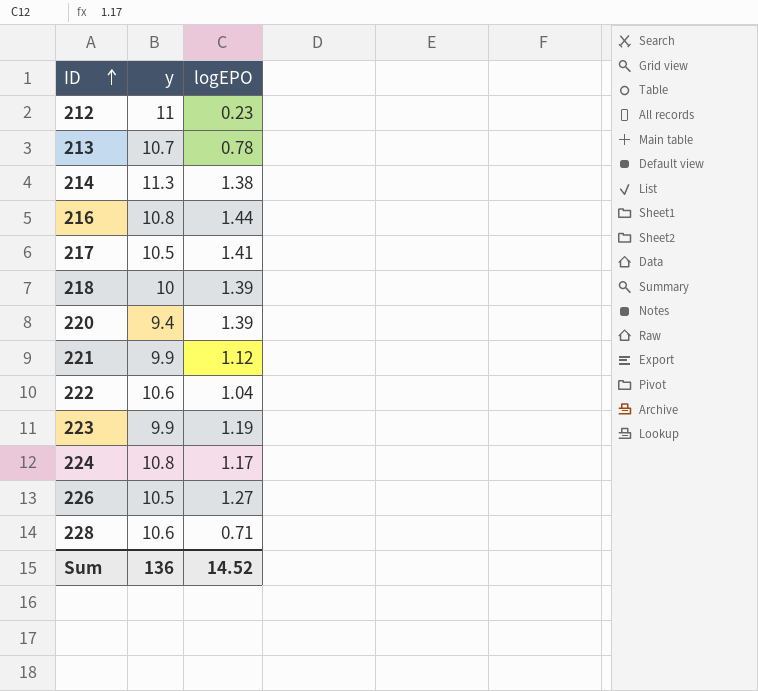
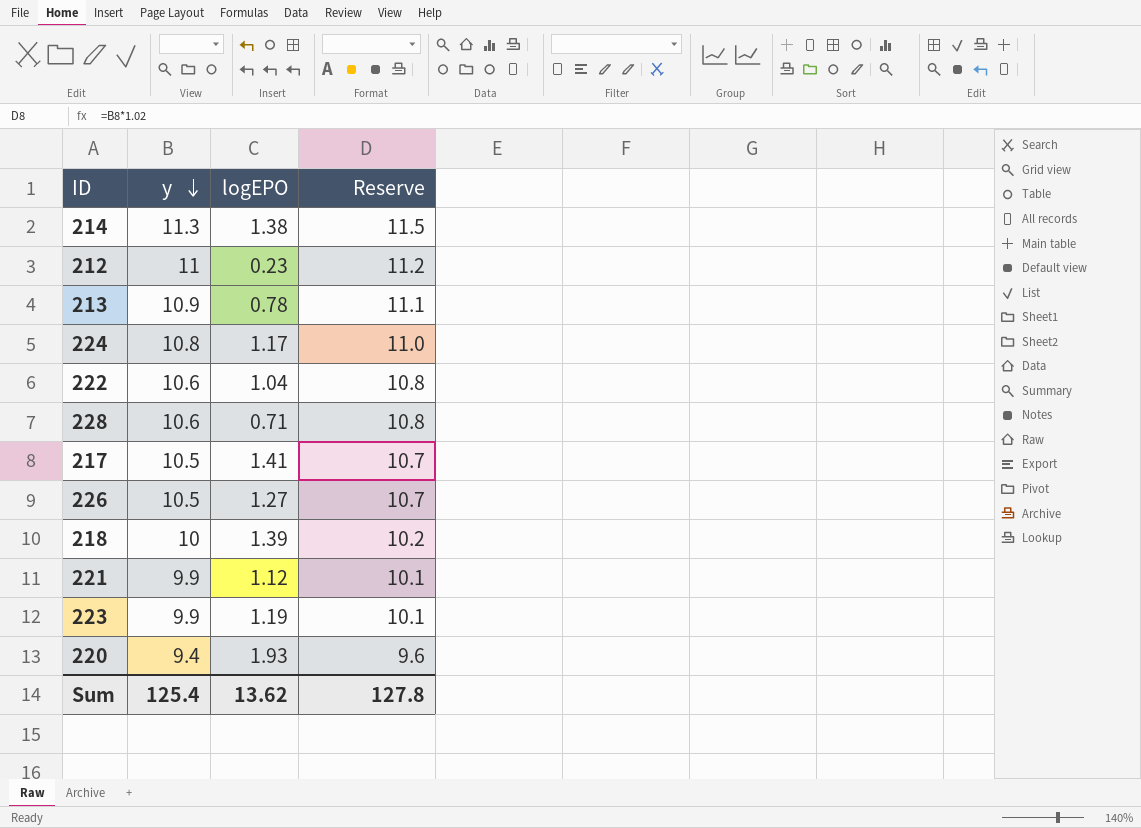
row order: ID ascending -> y descending
column Reserve | formula: none -> [y] * 1.02
row 216: 10.8 | 1.44 -> none
213 | y: 10.7 -> 10.9
220 | logEPO: 1.39 -> 1.93
Sum | y: 136 -> 125.4
Sum | logEPO: 14.52 -> 13.62

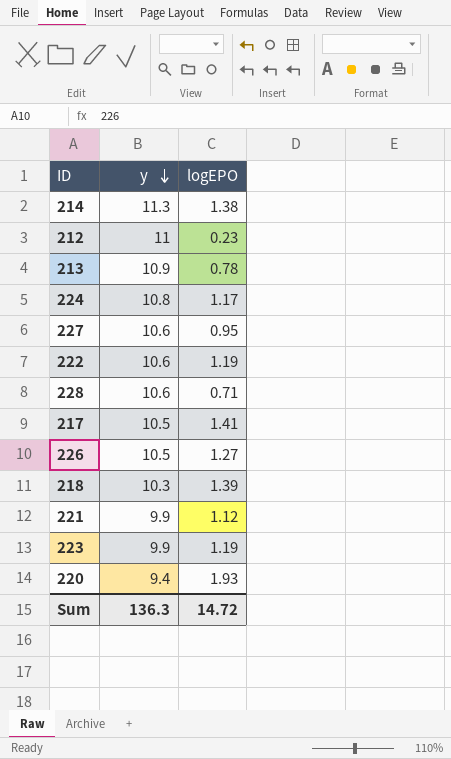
column Reserve | formula: [y] * 1.02 -> none
row 227: none -> 10.6 | 0.95
222 | logEPO: 1.04 -> 1.19
218 | y: 10 -> 10.3
Sum | y: 125.4 -> 136.3
Sum | logEPO: 13.62 -> 14.72

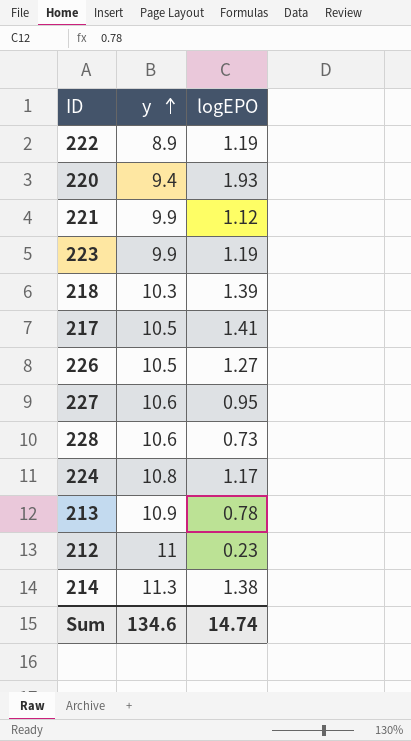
row order: y descending -> y ascending
222 | y: 10.6 -> 8.9
228 | logEPO: 0.71 -> 0.73
Sum | y: 136.3 -> 134.6
Sum | logEPO: 14.72 -> 14.74

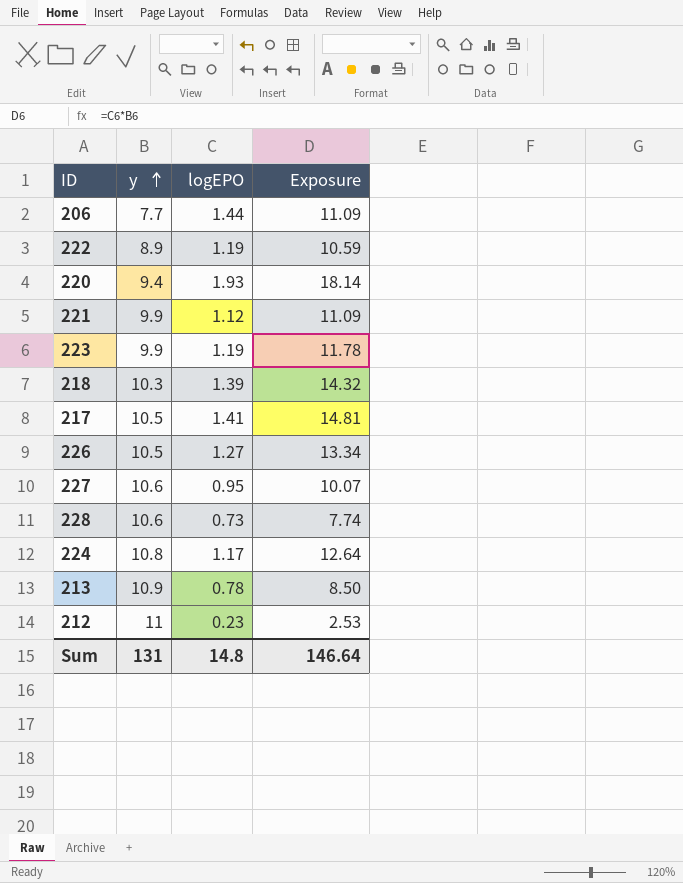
column Exposure | formula: none -> [y] * [logEPO]
row 214: 11.3 | 1.38 -> none
row 206: none -> 7.7 | 1.44 | 11.09
Sum | y: 134.6 -> 131
Sum | logEPO: 14.74 -> 14.8

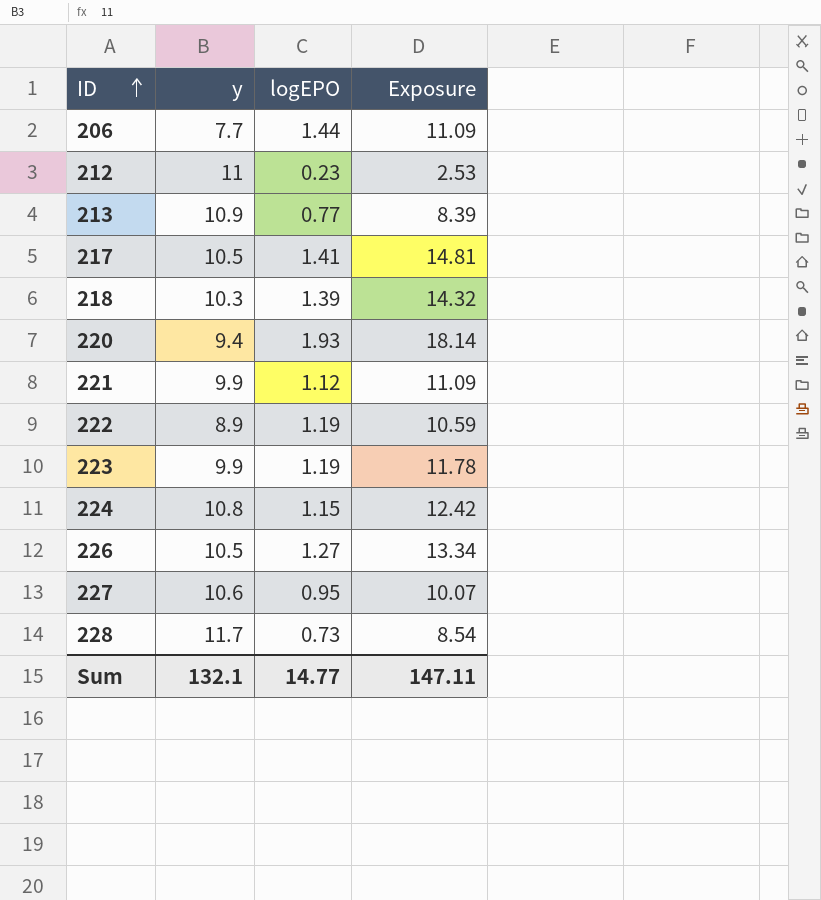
row order: y ascending -> ID ascending
213 | logEPO: 0.78 -> 0.77
213 | Exposure: 8.50 -> 8.39
224 | logEPO: 1.17 -> 1.15
224 | Exposure: 12.64 -> 12.42
228 | y: 10.6 -> 11.7
228 | Exposure: 7.74 -> 8.54
Sum | y: 131 -> 132.1
Sum | logEPO: 14.8 -> 14.77
Sum | Exposure: 146.64 -> 147.11

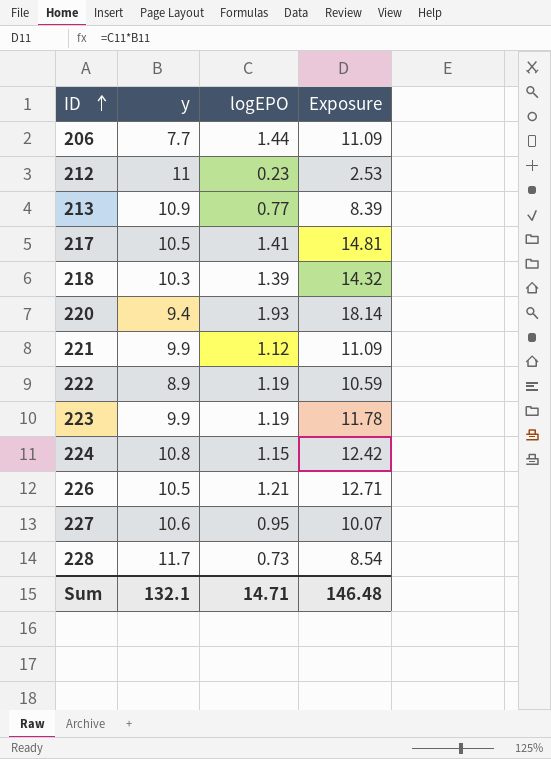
226 | logEPO: 1.27 -> 1.21
226 | Exposure: 13.34 -> 12.71
Sum | logEPO: 14.77 -> 14.71
Sum | Exposure: 147.11 -> 146.48

